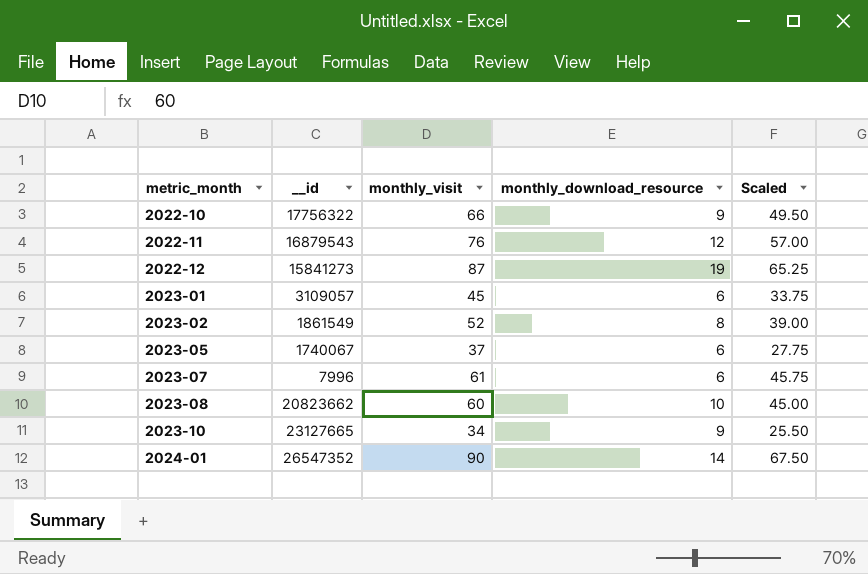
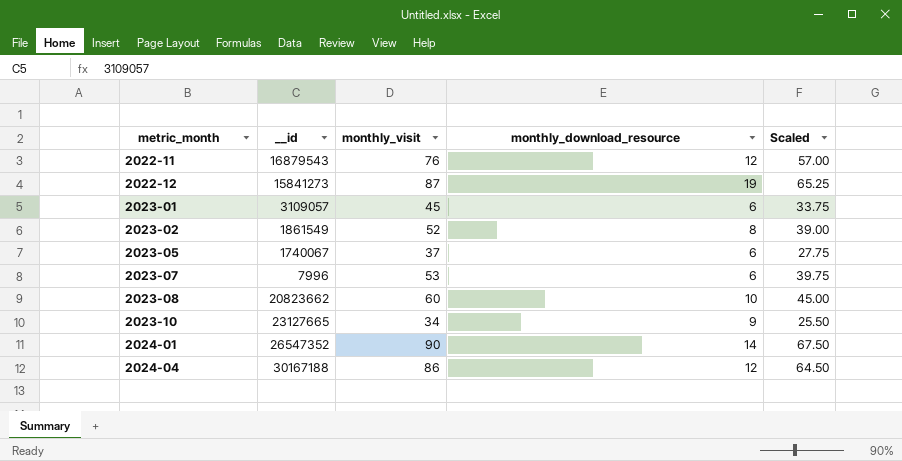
row 2022-10: 17756322 | 66 | 9 | 49.50 -> none
2023-07 | monthly_visit: 61 -> 53
2023-07 | Scaled: 45.75 -> 39.75
row 2024-04: none -> 30167188 | 86 | 12 | 64.50

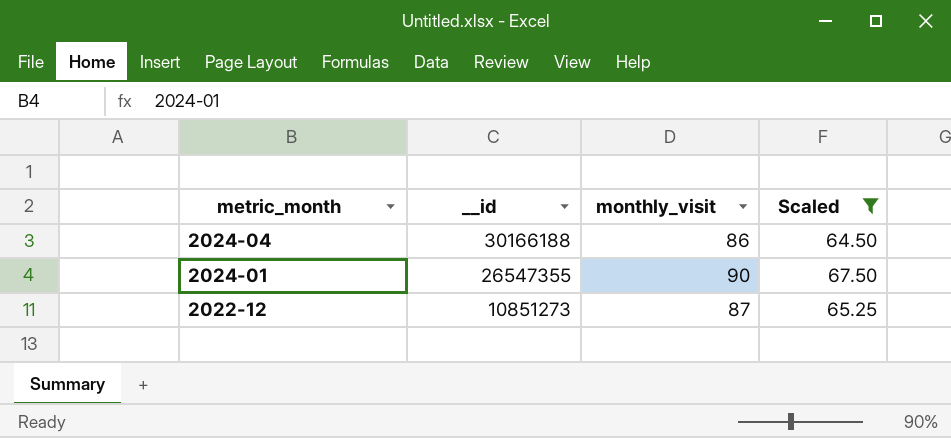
filter: none -> Scaled >= 64.50
row order: metric_month ascending -> metric_month descending
column monthly_download_resource | position: 4 -> none
2024-04 | __id: 30167188 -> 30166188
2024-01 | __id: 26547352 -> 26547355
2022-12 | __id: 15841273 -> 10851273

